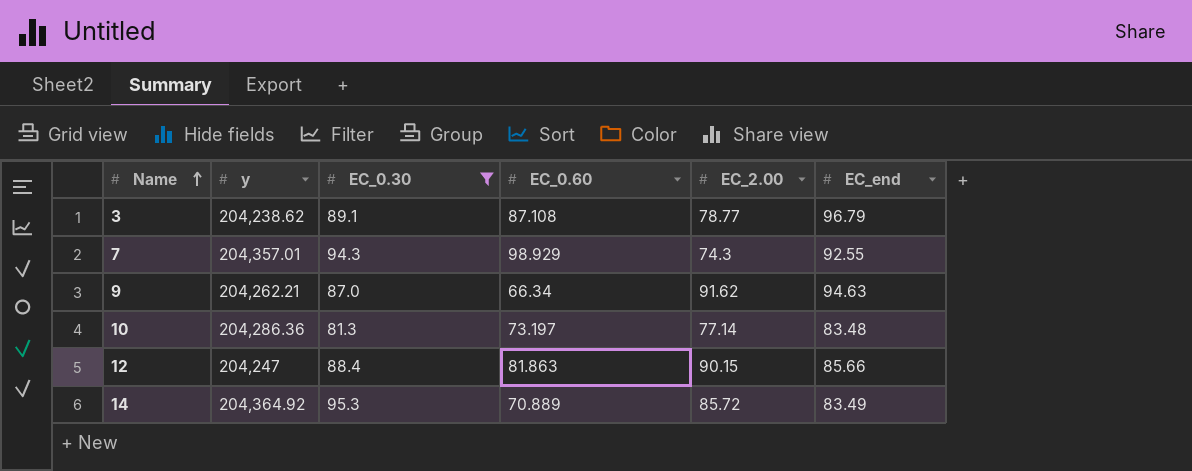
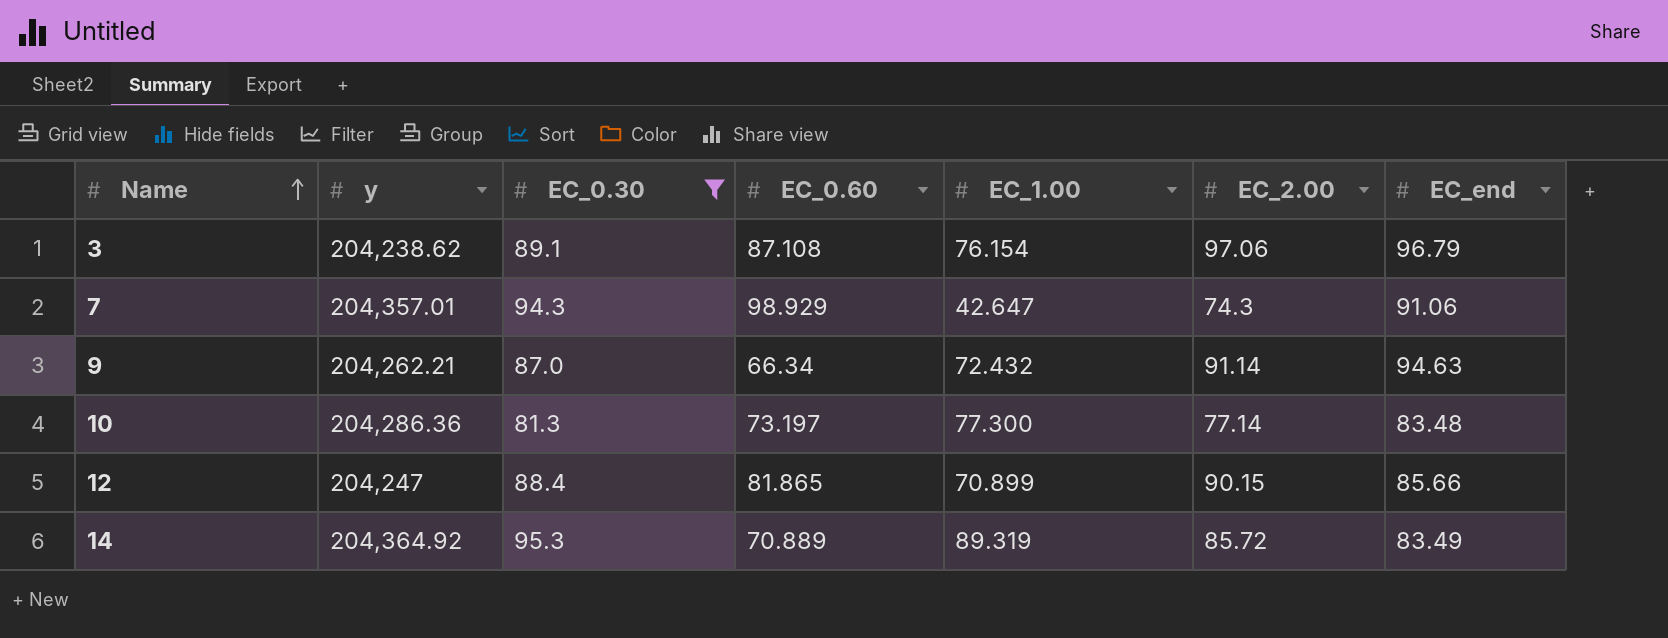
column EC_1.00 | position: none -> 5
3 | EC_2.00: 78.77 -> 97.06
7 | EC_end: 92.55 -> 91.06
9 | EC_2.00: 91.62 -> 91.14
12 | EC_0.60: 81.863 -> 81.865

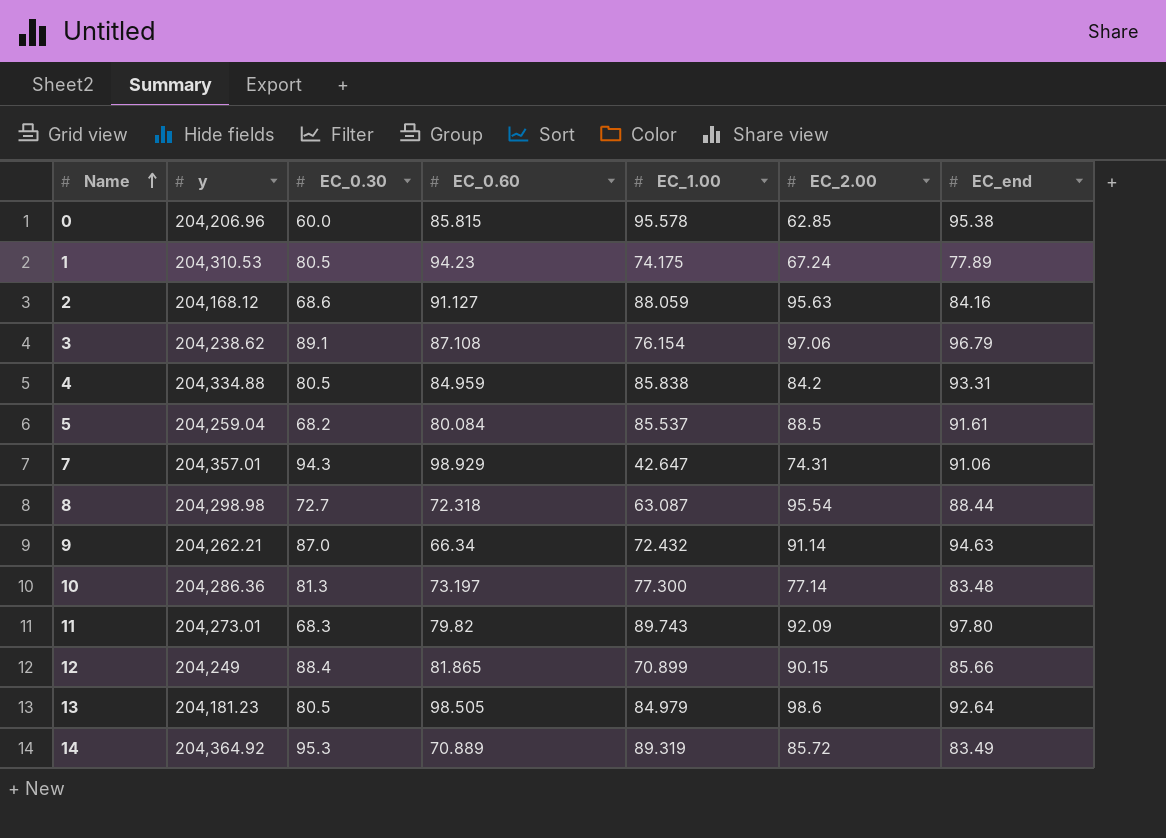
filter: EC_0.30 >= 81.3 -> none
7 | EC_2.00: 74.3 -> 74.31
12 | y: 204,247 -> 204,249

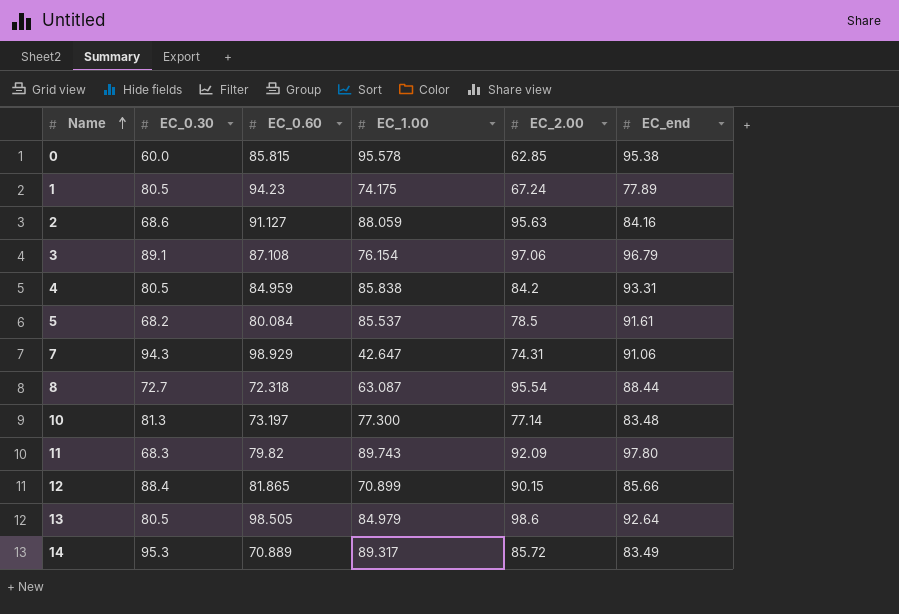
column y | position: 2 -> none
row 9: 204,262.21 | 87.0 | 66.34 | 72.432 | 91.14 | 94.63 -> none
5 | EC_2.00: 88.5 -> 78.5
14 | EC_1.00: 89.319 -> 89.317

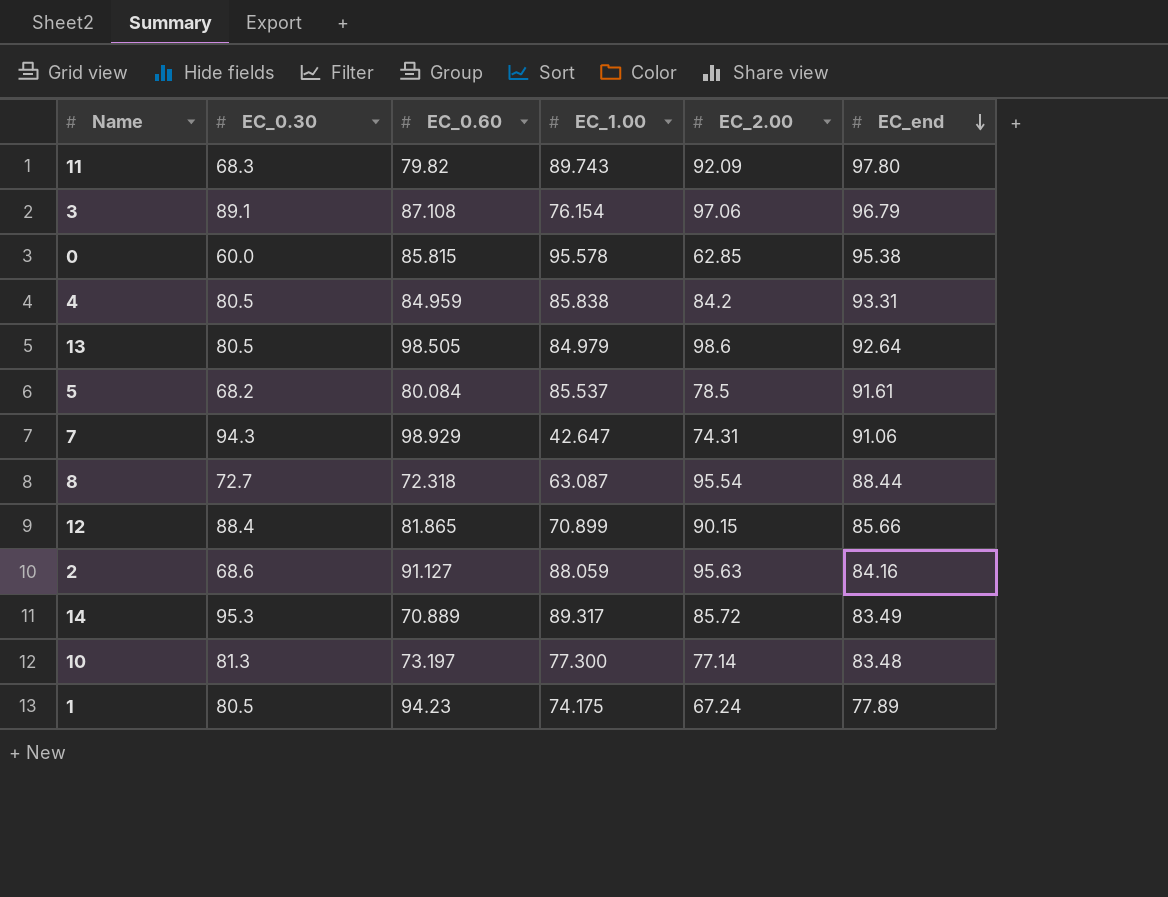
row order: Name ascending -> EC_end descending

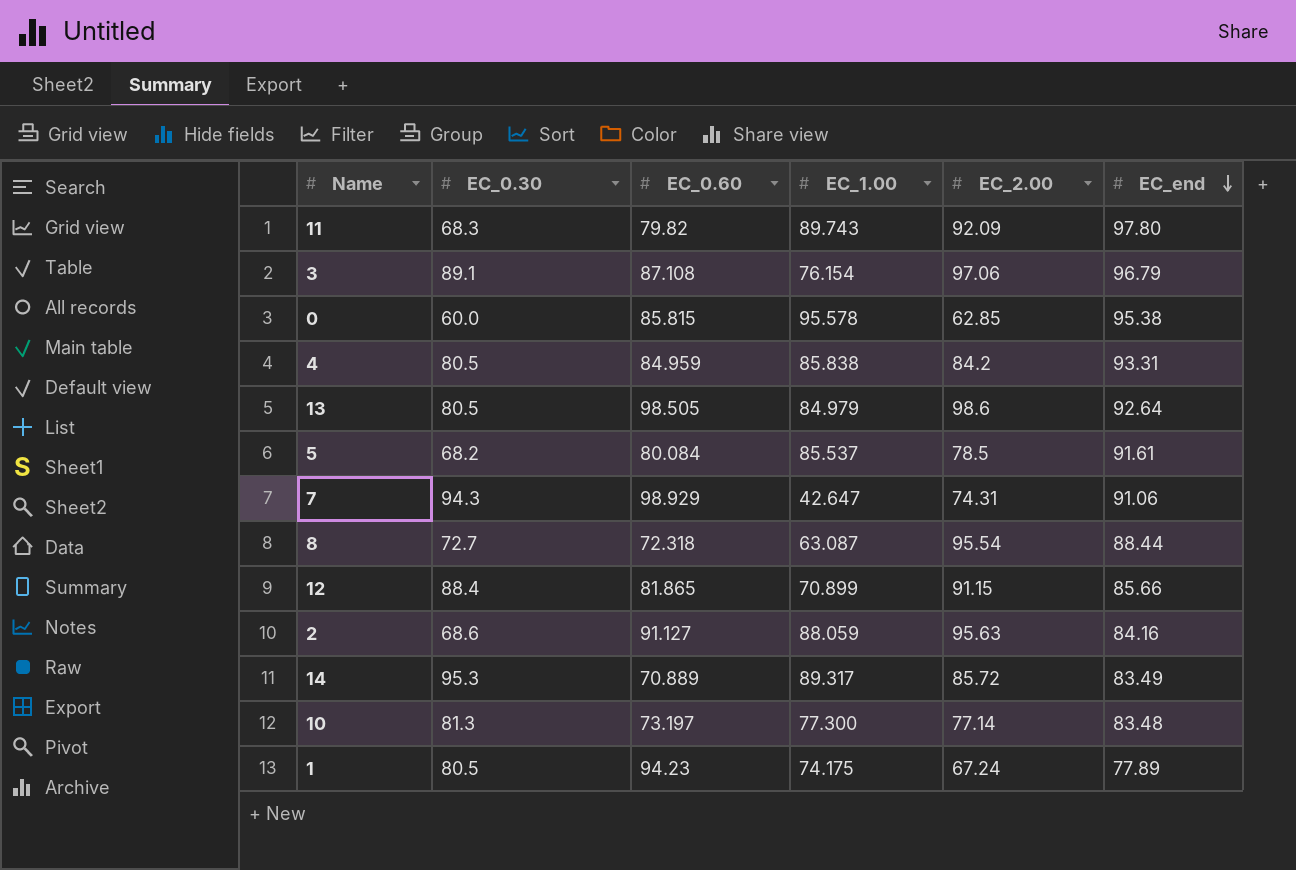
12 | EC_2.00: 90.15 -> 91.15

